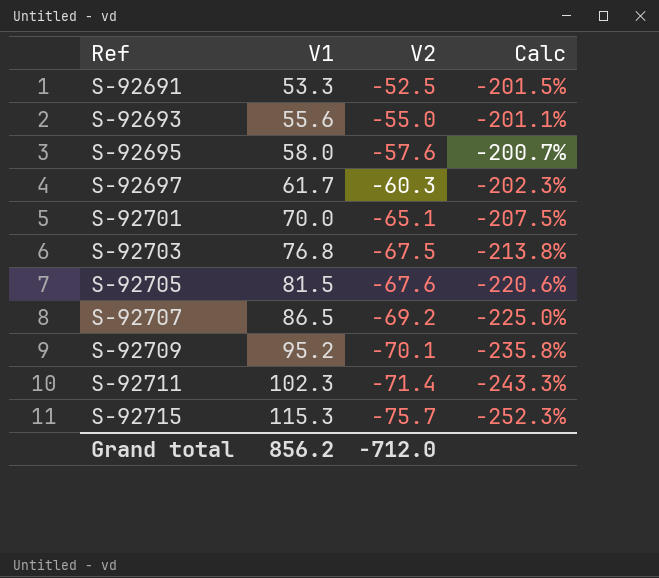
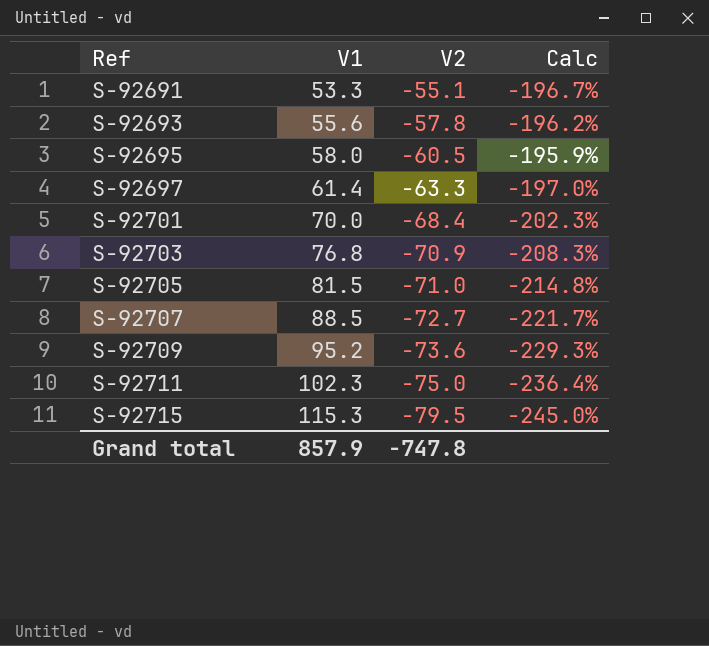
S-92691 | V2: -52.5 -> -55.1
S-92691 | Calc: -201.5% -> -196.7%
S-92693 | V2: -55.0 -> -57.8
S-92693 | Calc: -201.1% -> -196.2%
S-92695 | V2: -57.6 -> -60.5
S-92695 | Calc: -200.7% -> -195.9%
S-92697 | V1: 61.7 -> 61.4
S-92697 | V2: -60.3 -> -63.3
S-92697 | Calc: -202.3% -> -197.0%
S-92701 | V2: -65.1 -> -68.4
S-92701 | Calc: -207.5% -> -202.3%
S-92703 | V2: -67.5 -> -70.9
S-92703 | Calc: -213.8% -> -208.3%
S-92705 | V2: -67.6 -> -71.0
S-92705 | Calc: -220.6% -> -214.8%
S-92707 | V1: 86.5 -> 88.5
S-92707 | V2: -69.2 -> -72.7
S-92707 | Calc: -225.0% -> -221.7%
S-92709 | V2: -70.1 -> -73.6
S-92709 | Calc: -235.8% -> -229.3%
S-92711 | V2: -71.4 -> -75.0
S-92711 | Calc: -243.3% -> -236.4%
S-92715 | V2: -75.7 -> -79.5
S-92715 | Calc: -252.3% -> -245.0%
Grand total | V1: 856.2 -> 857.9
Grand total | V2: -712.0 -> -747.8

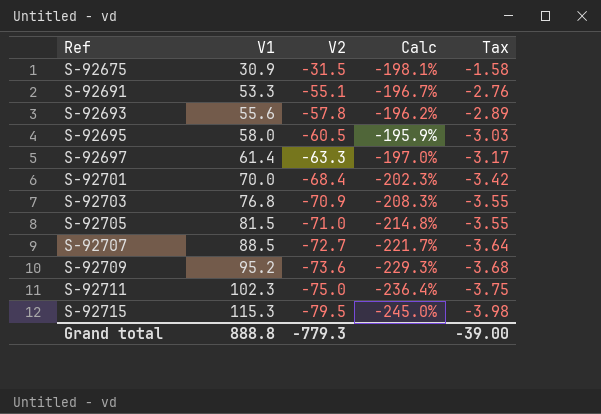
column Tax | formula: none -> [V2] * 0.05
row S-92675: none -> 30.9 | -31.5 | -198.1% | -1.58
Grand total | V1: 857.9 -> 888.8
Grand total | V2: -747.8 -> -779.3

